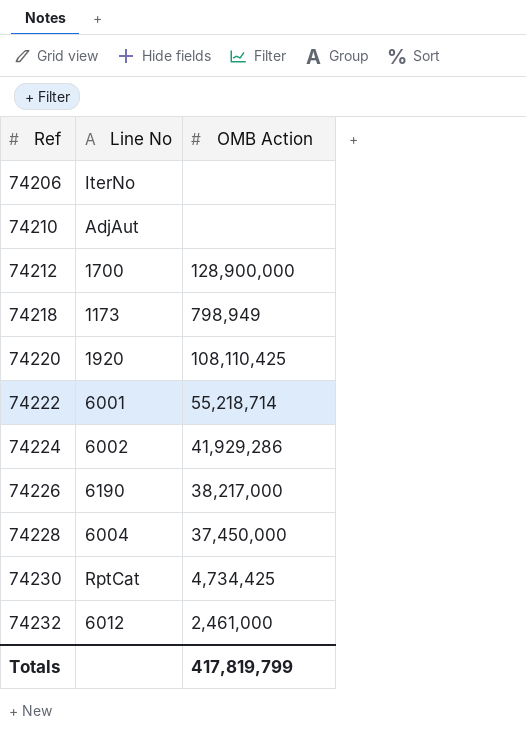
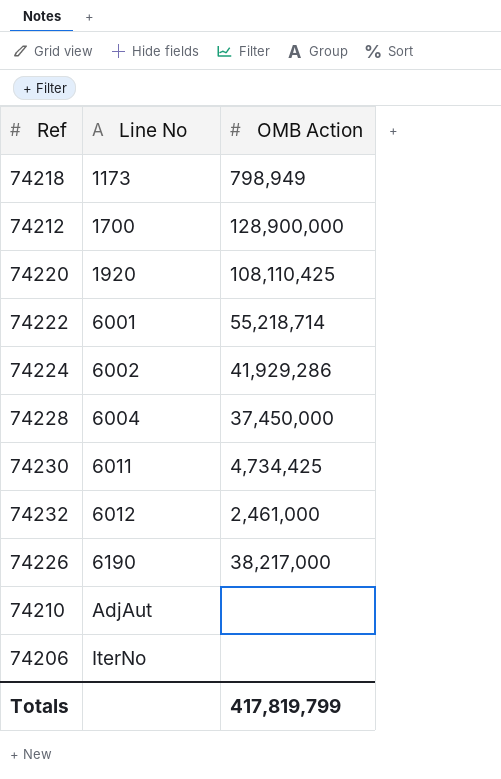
row order: Ref ascending -> Line No ascending
74230 | Line No: RptCat -> 6011

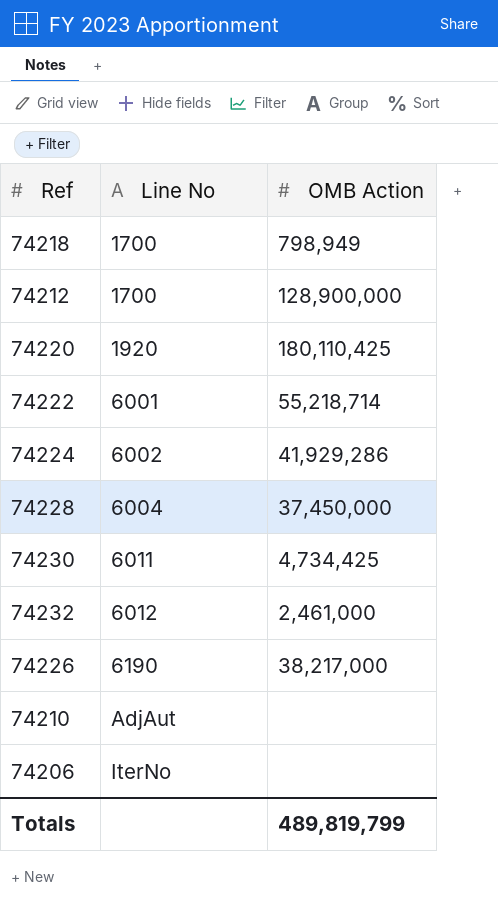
74218 | Line No: 1173 -> 1700
74220 | OMB Action: 108,110,425 -> 180,110,425
Totals | OMB Action: 417,819,799 -> 489,819,799

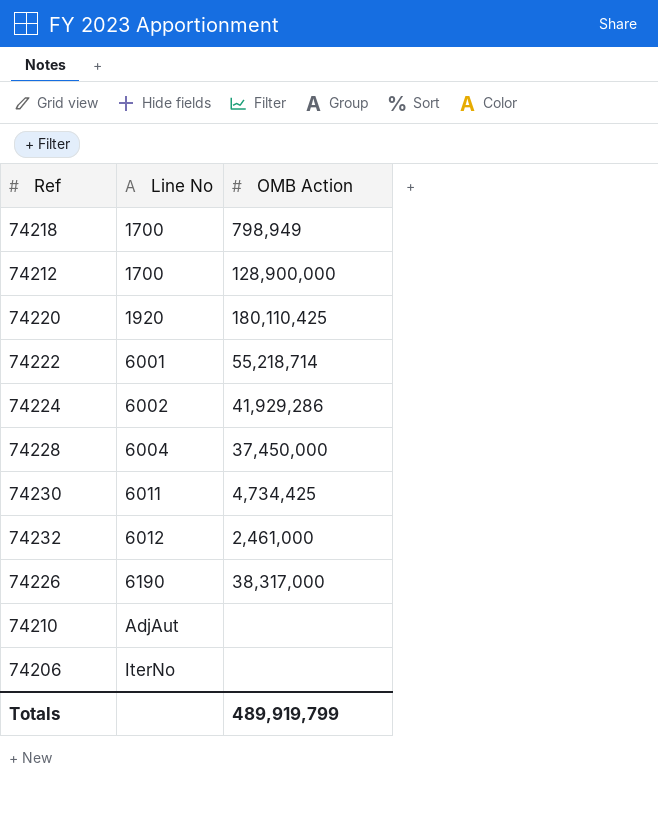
74226 | OMB Action: 38,217,000 -> 38,317,000
Totals | OMB Action: 489,819,799 -> 489,919,799

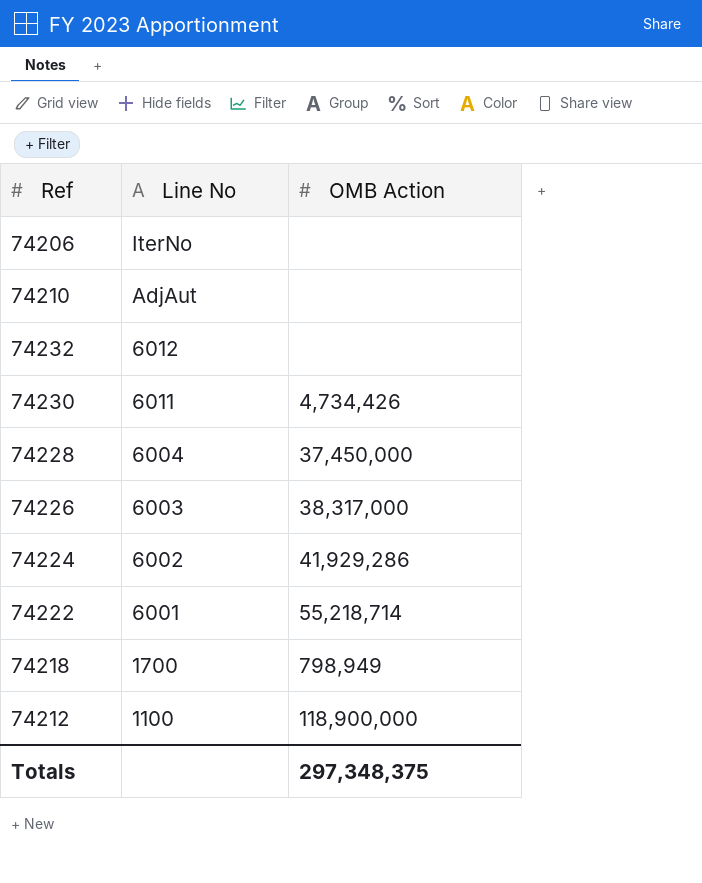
row order: Line No ascending -> Line No descending
row 74220: 1920 | 180,110,425 -> none
74232 | OMB Action: 2,461,000 -> none
74230 | OMB Action: 4,734,425 -> 4,734,426
74226 | Line No: 6190 -> 6003
74212 | Line No: 1700 -> 1100
74212 | OMB Action: 128,900,000 -> 118,900,000
Totals | OMB Action: 489,919,799 -> 297,348,375

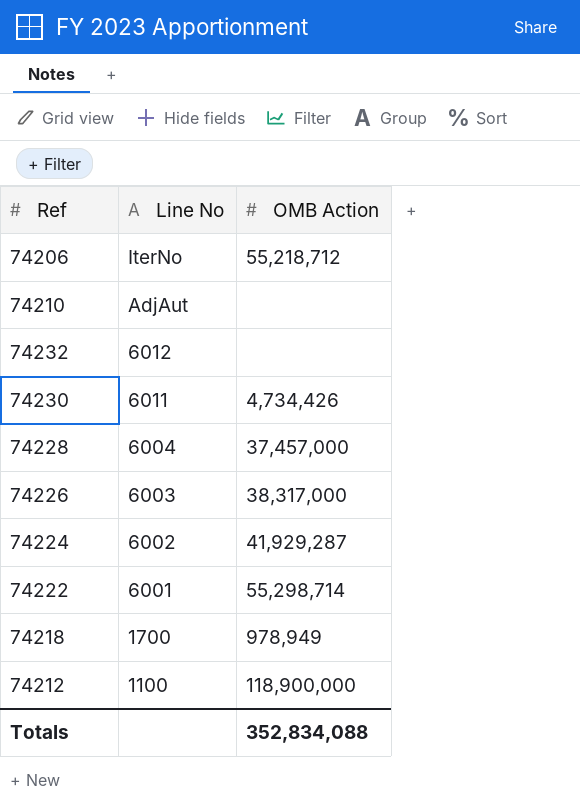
74206 | OMB Action: none -> 55,218,712
74228 | OMB Action: 37,450,000 -> 37,457,000
74224 | OMB Action: 41,929,286 -> 41,929,287
74222 | OMB Action: 55,218,714 -> 55,298,714
74218 | OMB Action: 798,949 -> 978,949
Totals | OMB Action: 297,348,375 -> 352,834,088

